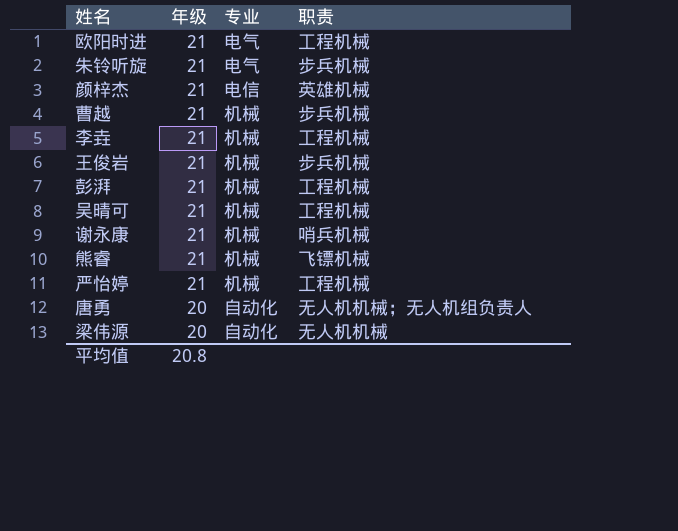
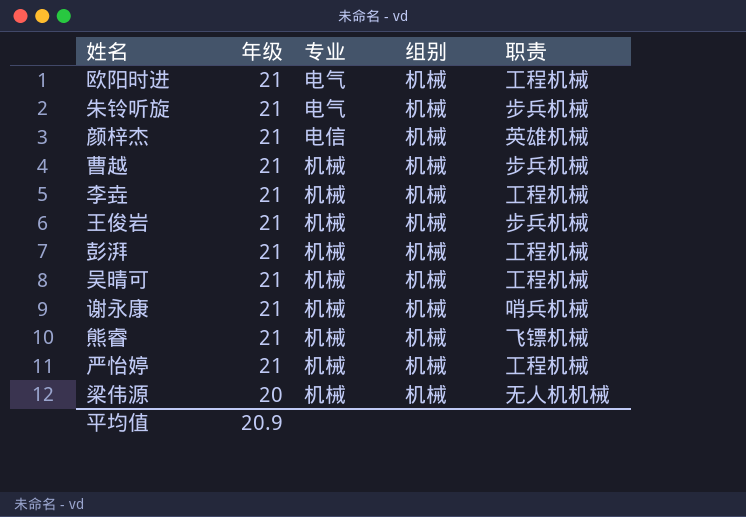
column 组别 | position: none -> 4
row 唐勇: 20 | 自动化 | 无人机机械；无人机组负责人 -> none
梁伟源 | 专业: 自动化 -> 机械
平均值 | 年级: 20.8 -> 20.9

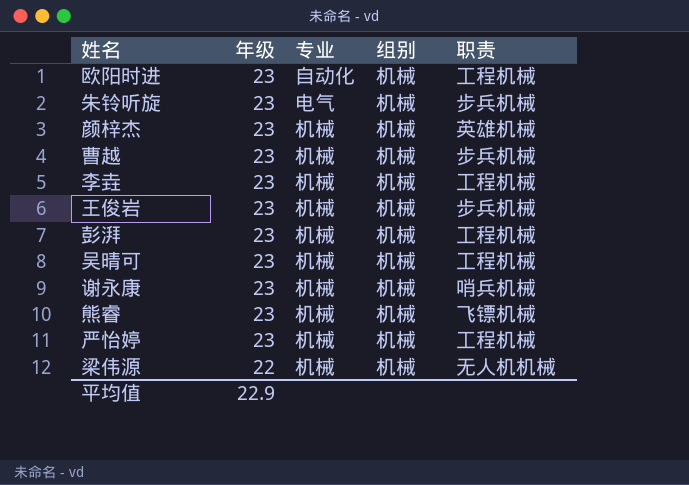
欧阳时进 | 年级: 21 -> 23
欧阳时进 | 专业: 电气 -> 自动化
朱铃听旋 | 年级: 21 -> 23
颜梓杰 | 年级: 21 -> 23
颜梓杰 | 专业: 电信 -> 机械
曹越 | 年级: 21 -> 23
李垚 | 年级: 21 -> 23
王俊岩 | 年级: 21 -> 23
彭湃 | 年级: 21 -> 23
吴晴可 | 年级: 21 -> 23
谢永康 | 年级: 21 -> 23
熊睿 | 年级: 21 -> 23
严怡婷 | 年级: 21 -> 23
梁伟源 | 年级: 20 -> 22
平均值 | 年级: 20.9 -> 22.9

